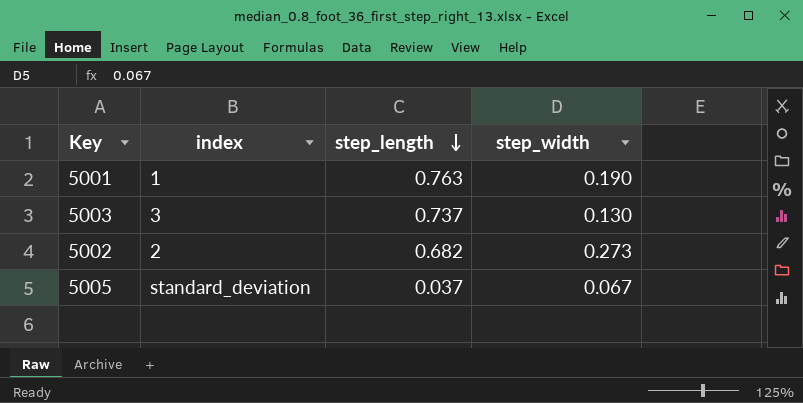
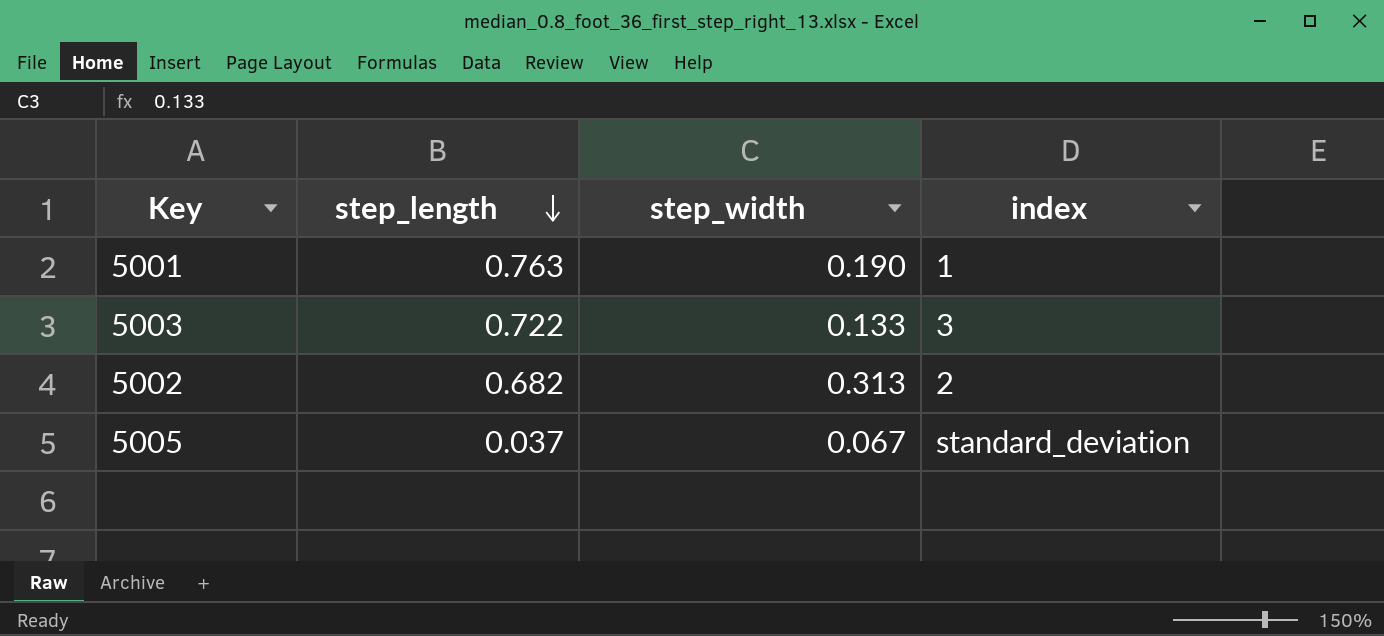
column index | position: 2 -> 4
5003 | step_length: 0.737 -> 0.722
5003 | step_width: 0.130 -> 0.133
5002 | step_width: 0.273 -> 0.313

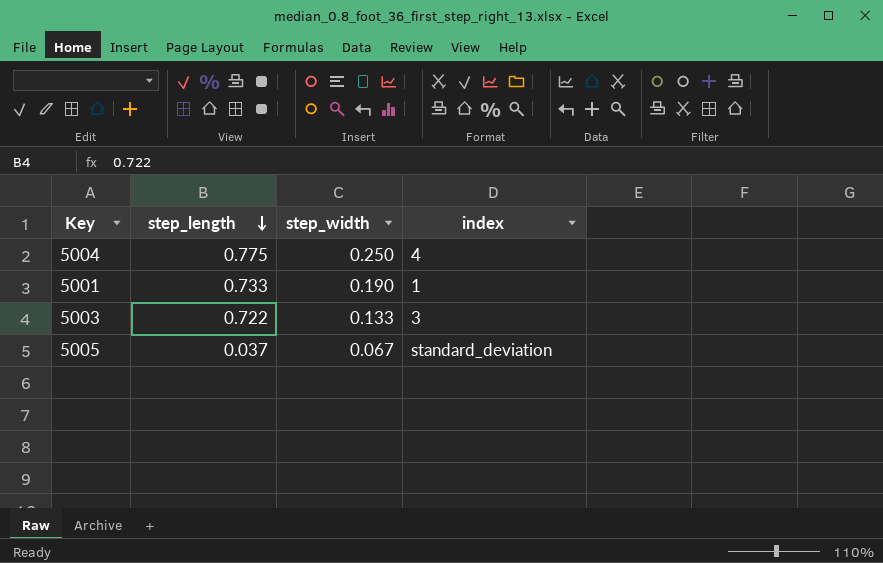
row 5002: 0.682 | 0.313 | 2 -> none
row 5004: none -> 0.775 | 0.250 | 4
5001 | step_length: 0.763 -> 0.733

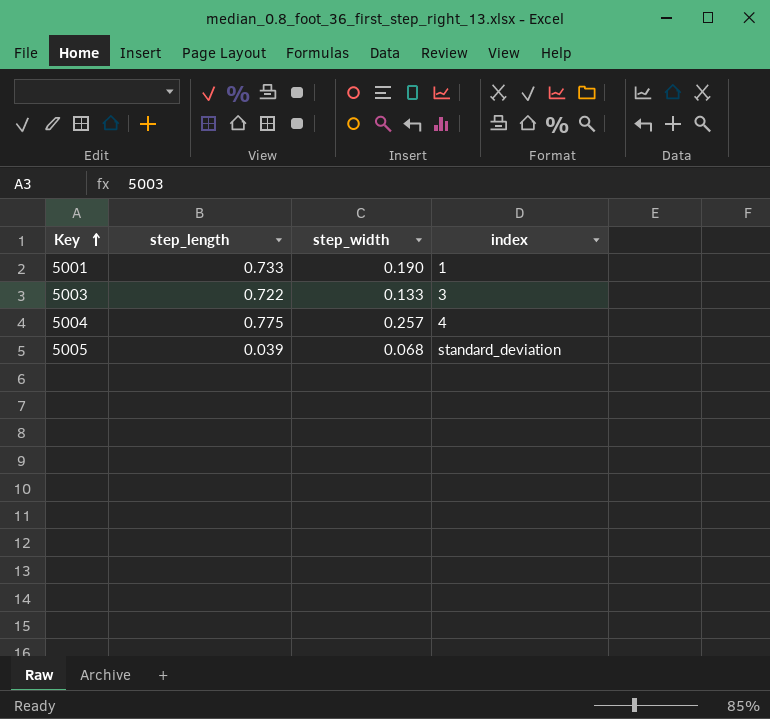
row order: step_length descending -> Key ascending
5004 | step_width: 0.250 -> 0.257
5005 | step_length: 0.037 -> 0.039
5005 | step_width: 0.067 -> 0.068

